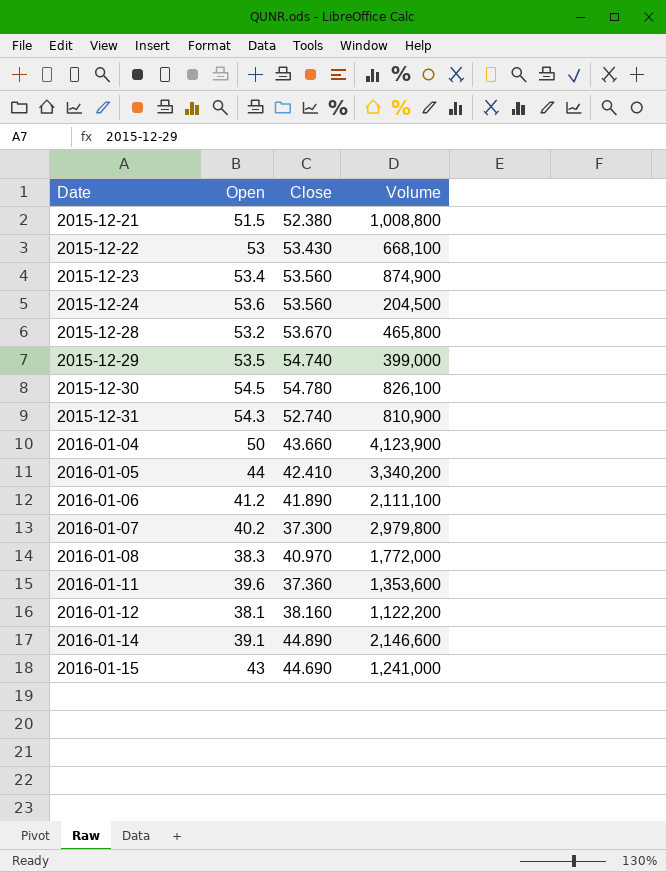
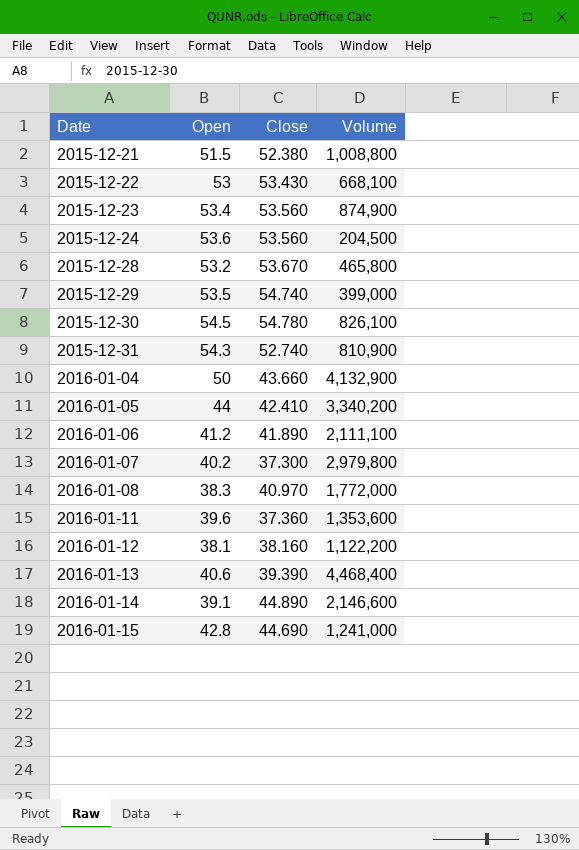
2016-01-04 | Volume: 4,123,900 -> 4,132,900
row 2016-01-13: none -> 40.6 | 39.390 | 4,468,400
2016-01-15 | Open: 43 -> 42.8

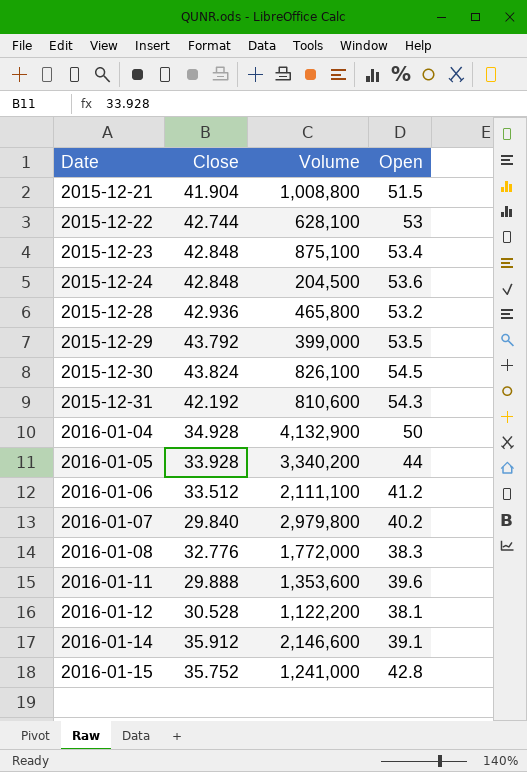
column Open | position: 2 -> 4
row 2016-01-13: 40.6 | 39.390 | 4,468,400 -> none
2015-12-21 | Close: 52.380 -> 41.904
2015-12-22 | Close: 53.430 -> 42.744
2015-12-22 | Volume: 668,100 -> 628,100
2015-12-23 | Close: 53.560 -> 42.848
2015-12-23 | Volume: 874,900 -> 875,100
2015-12-24 | Close: 53.560 -> 42.848
2015-12-28 | Close: 53.670 -> 42.936
2015-12-29 | Close: 54.740 -> 43.792
2015-12-30 | Close: 54.780 -> 43.824
2015-12-31 | Close: 52.740 -> 42.192
2015-12-31 | Volume: 810,900 -> 810,600
2016-01-04 | Close: 43.660 -> 34.928
2016-01-05 | Close: 42.410 -> 33.928
2016-01-06 | Close: 41.890 -> 33.512
2016-01-07 | Close: 37.300 -> 29.840
2016-01-08 | Close: 40.970 -> 32.776
2016-01-11 | Close: 37.360 -> 29.888
2016-01-12 | Close: 38.160 -> 30.528
2016-01-14 | Close: 44.890 -> 35.912
2016-01-15 | Close: 44.690 -> 35.752

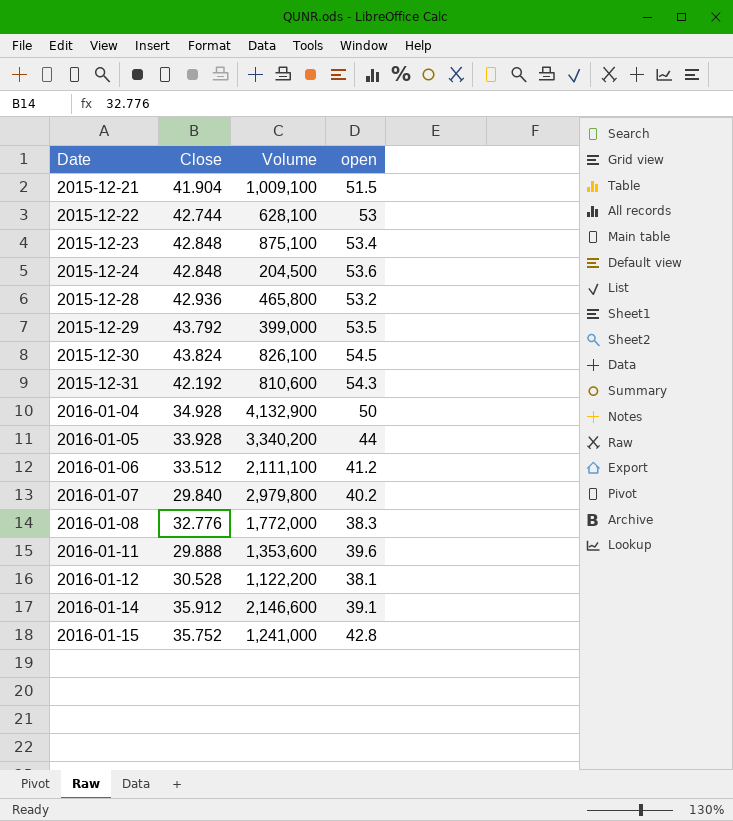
column name: Open -> open
2015-12-21 | Volume: 1,008,800 -> 1,009,100

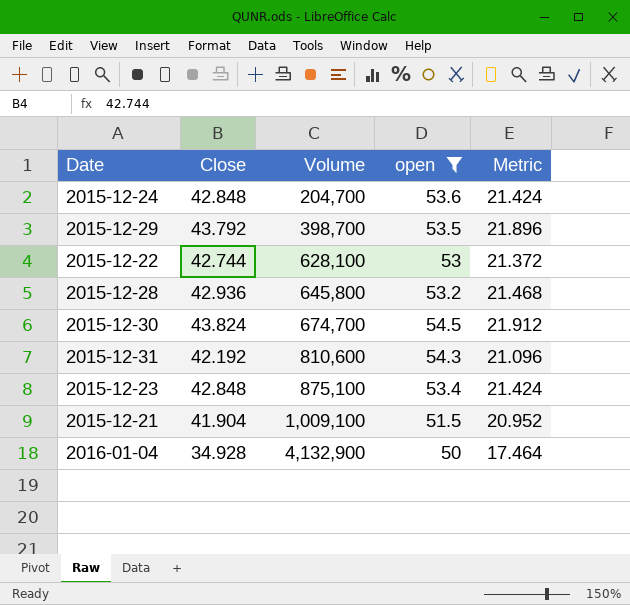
filter: none -> open >= 50
row order: Date ascending -> Volume ascending
column Metric | formula: none -> [Close] * 0.5
2015-12-24 | Volume: 204,500 -> 204,700
2015-12-29 | Volume: 399,000 -> 398,700
2015-12-28 | Volume: 465,800 -> 645,800
2015-12-30 | Volume: 826,100 -> 674,700

